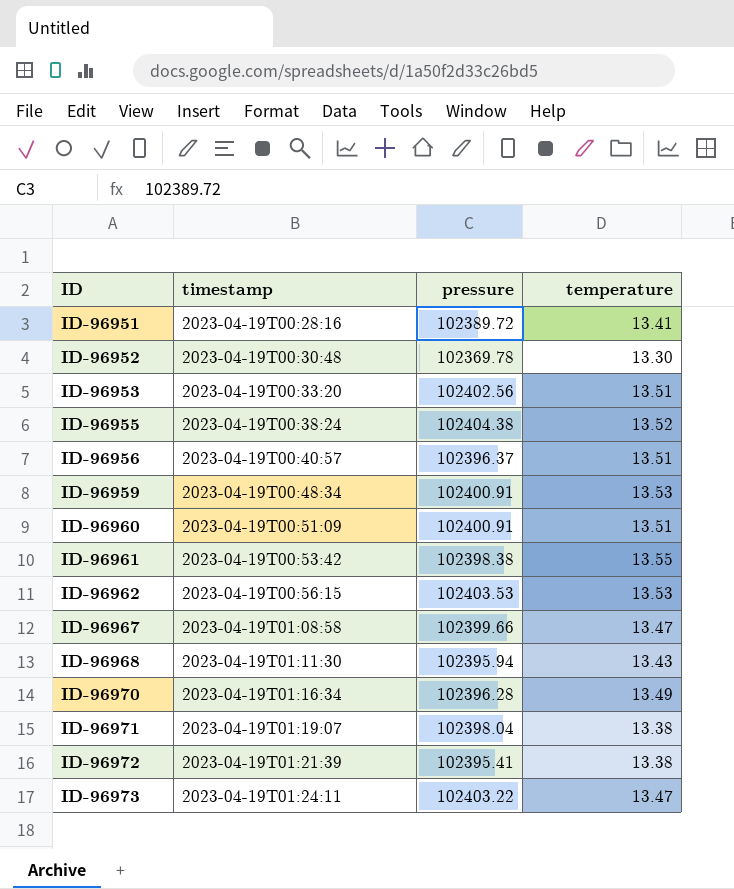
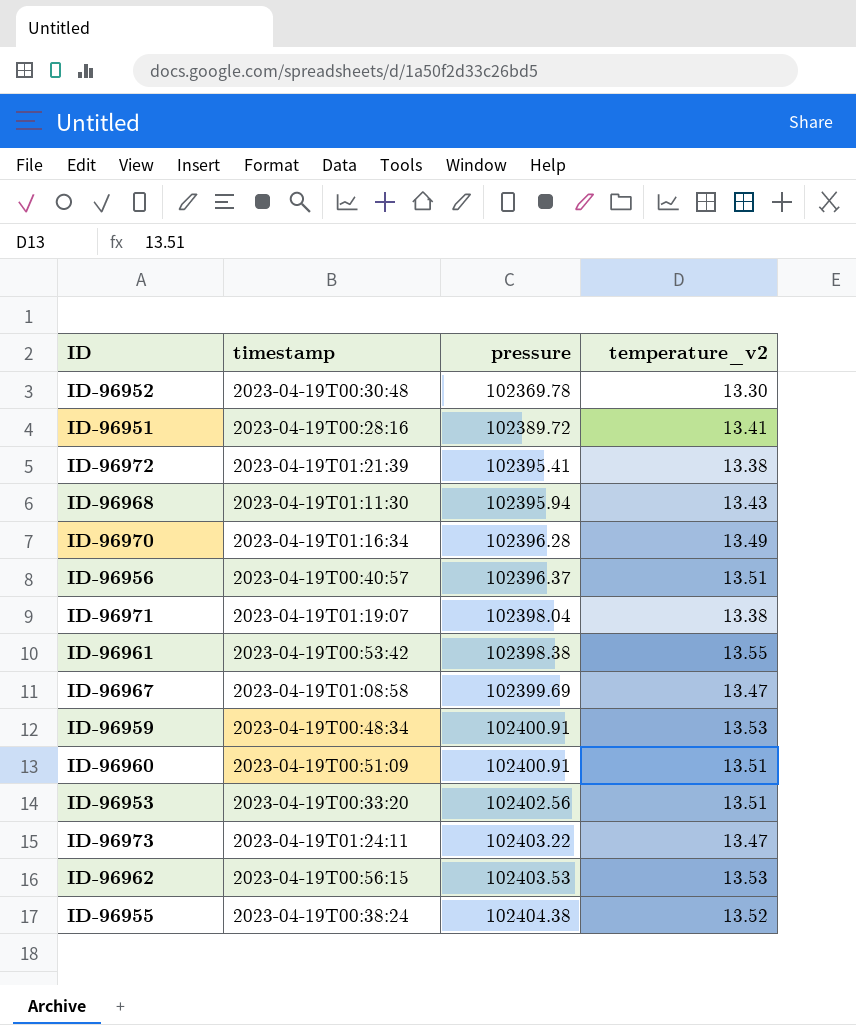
row order: ID ascending -> pressure ascending
column name: temperature -> temperature_v2
ID-96967 | pressure: 102399.66 -> 102399.69

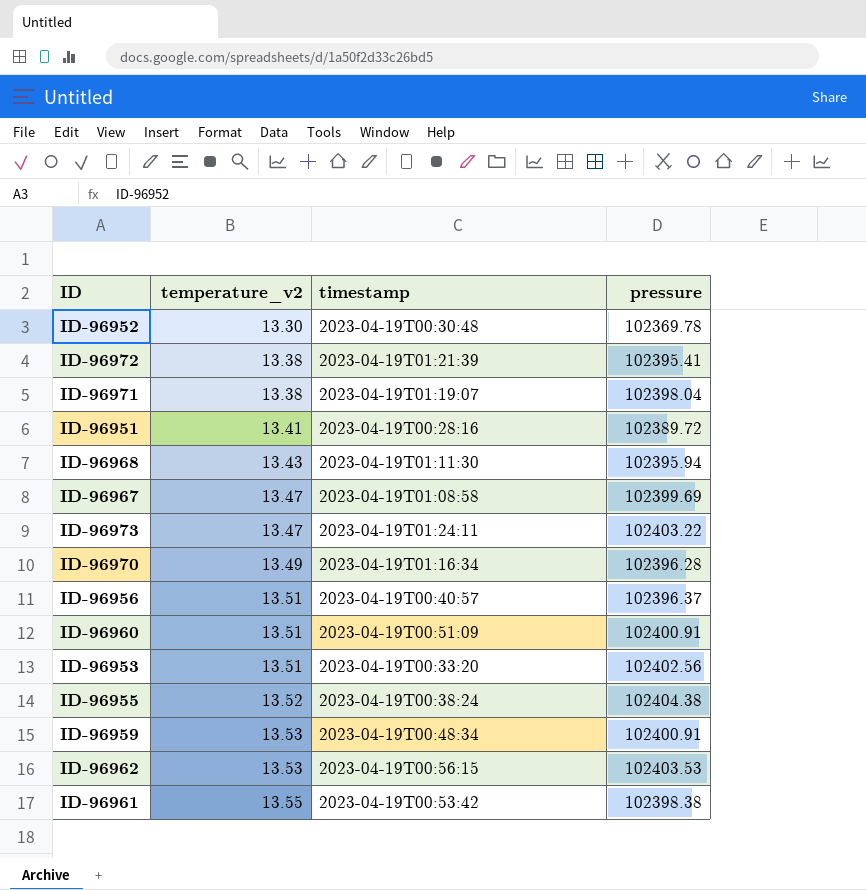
row order: pressure ascending -> temperature_v2 ascending
column temperature_v2 | position: 4 -> 2

